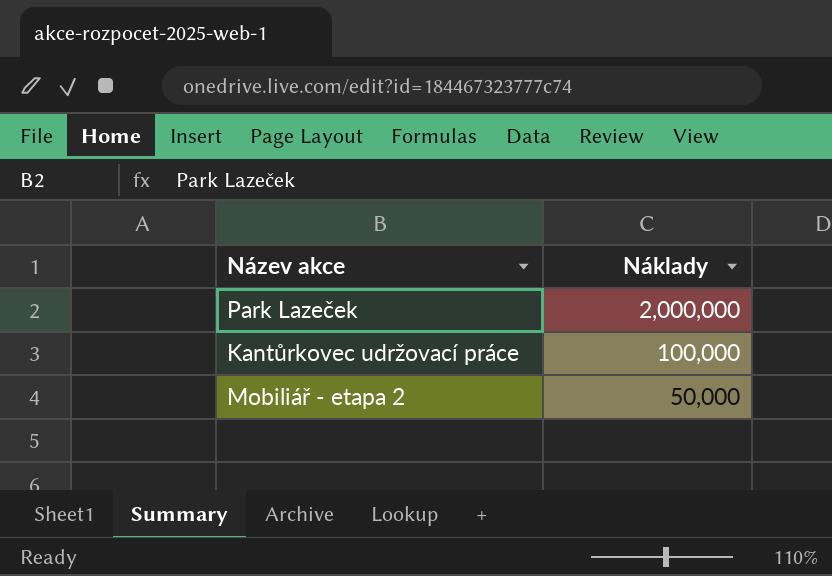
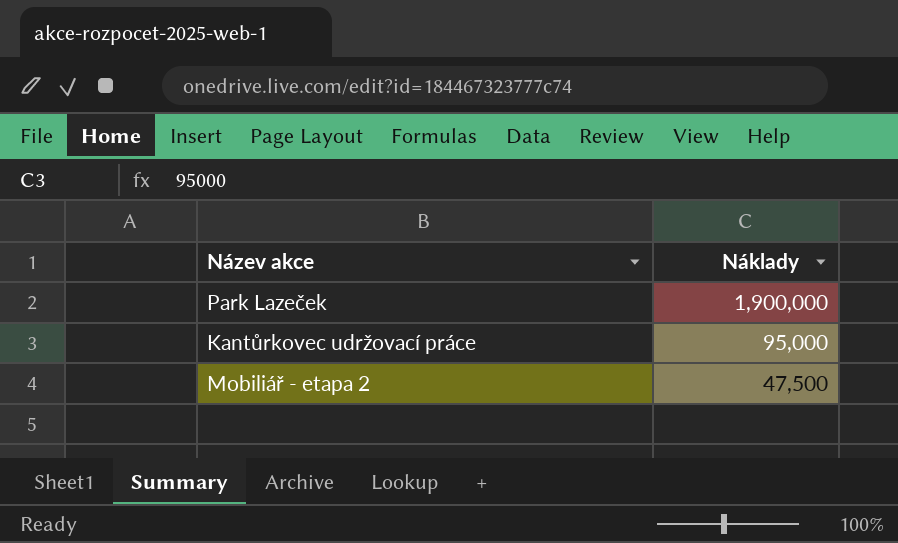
Park Lazeček | Náklady: 2,000,000 -> 1,900,000
Kantůrkovec udržovací práce | Náklady: 100,000 -> 95,000
Mobiliář - etapa 2 | Náklady: 50,000 -> 47,500

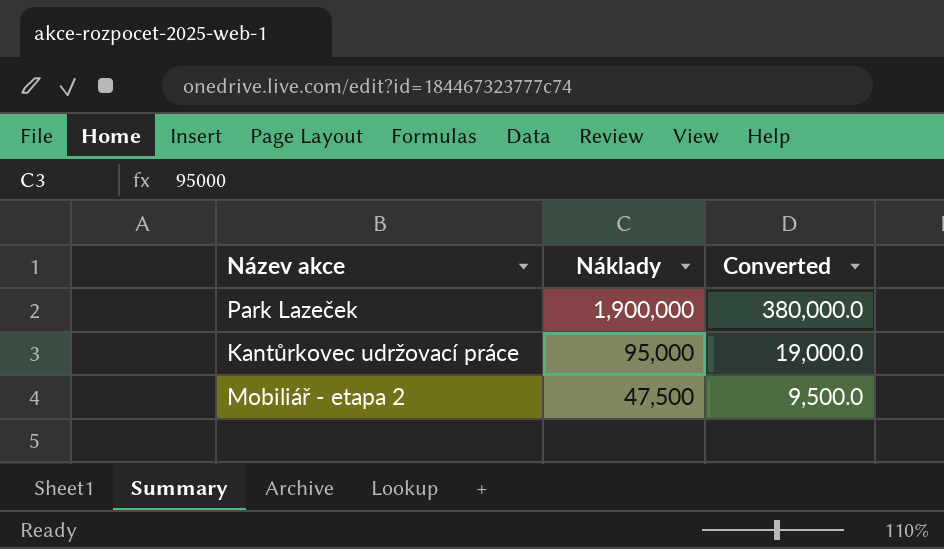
column Converted | formula: none -> [Náklady] * 0.2

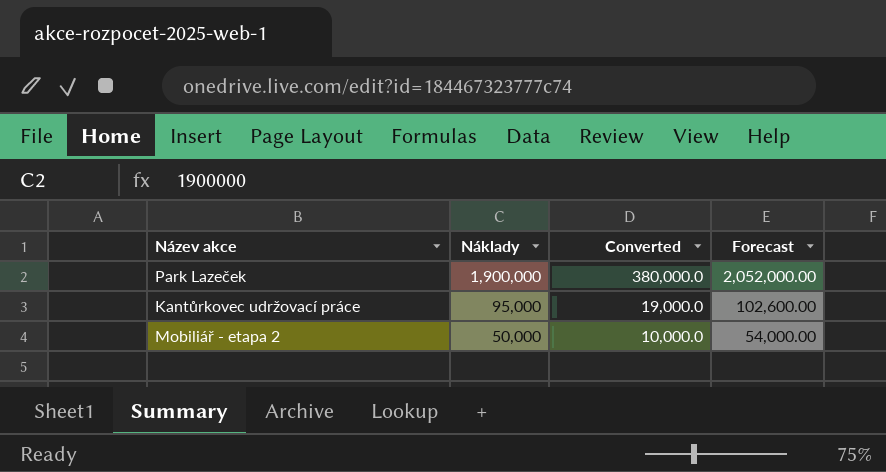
column Forecast | formula: none -> [Náklady] * 1.08
Mobiliář - etapa 2 | Náklady: 47,500 -> 50,000
Mobiliář - etapa 2 | Converted: 9,500.0 -> 10,000.0

